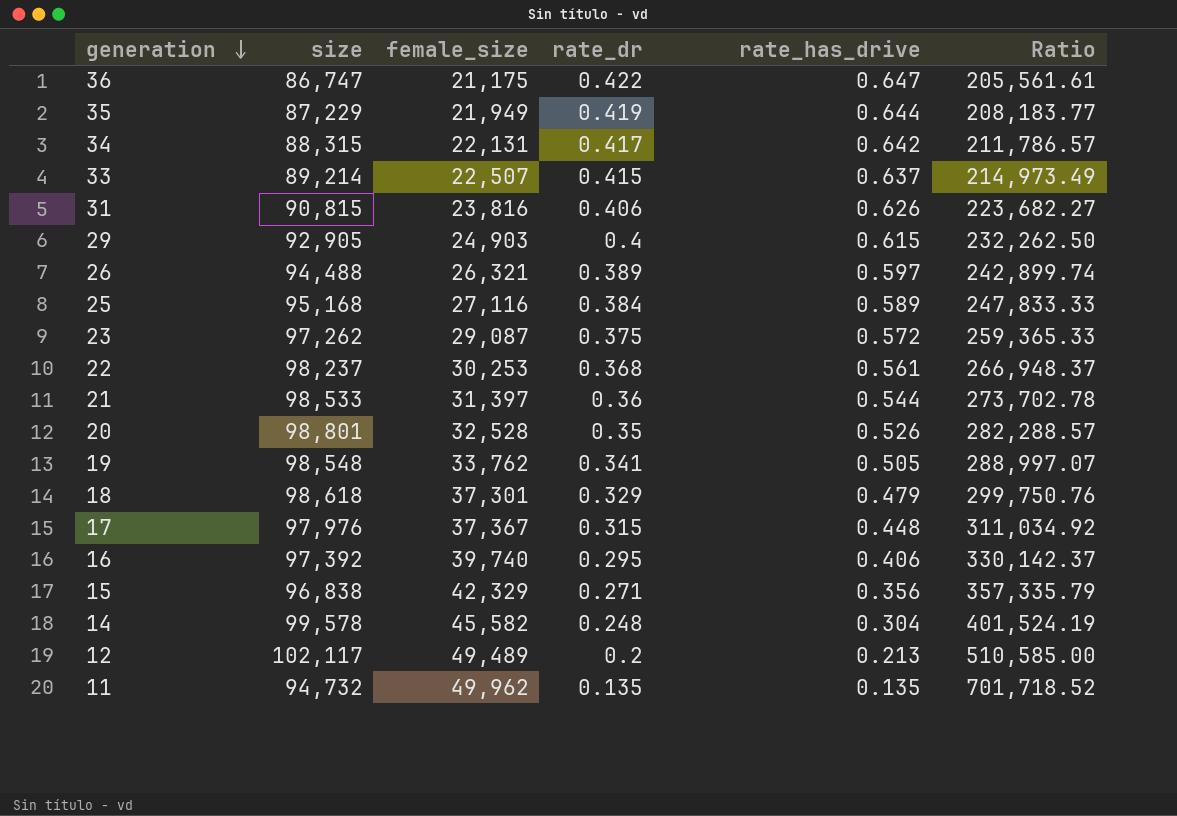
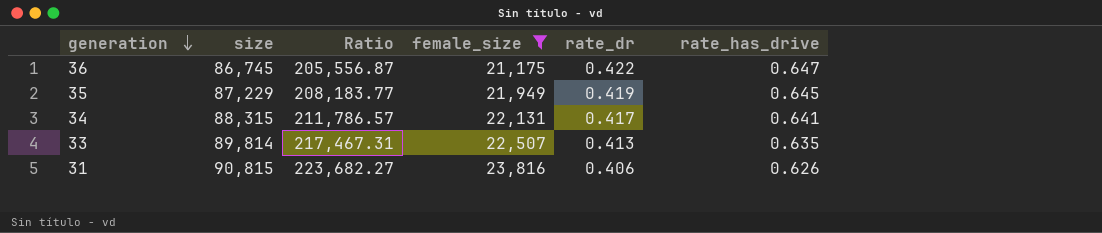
filter: none -> female_size <= 23,816
column Ratio | position: 6 -> 3
36 | size: 86,747 -> 86,745
36 | Ratio: 205,561.61 -> 205,556.87
35 | rate_has_drive: 0.644 -> 0.645
34 | rate_has_drive: 0.642 -> 0.641
33 | size: 89,214 -> 89,814
33 | Ratio: 214,973.49 -> 217,467.31
33 | rate_dr: 0.415 -> 0.413
33 | rate_has_drive: 0.637 -> 0.635

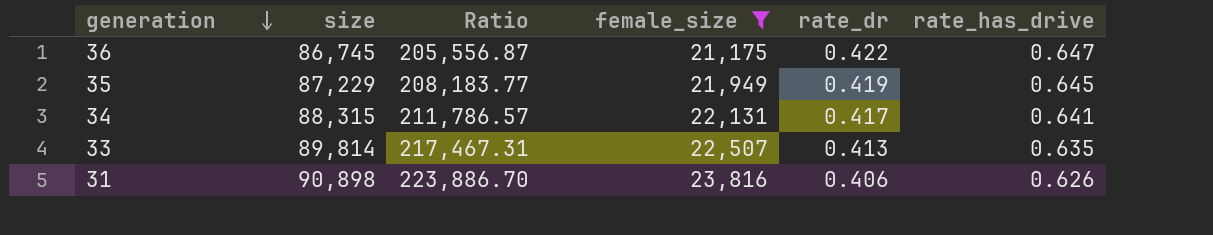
31 | size: 90,815 -> 90,898
31 | Ratio: 223,682.27 -> 223,886.70

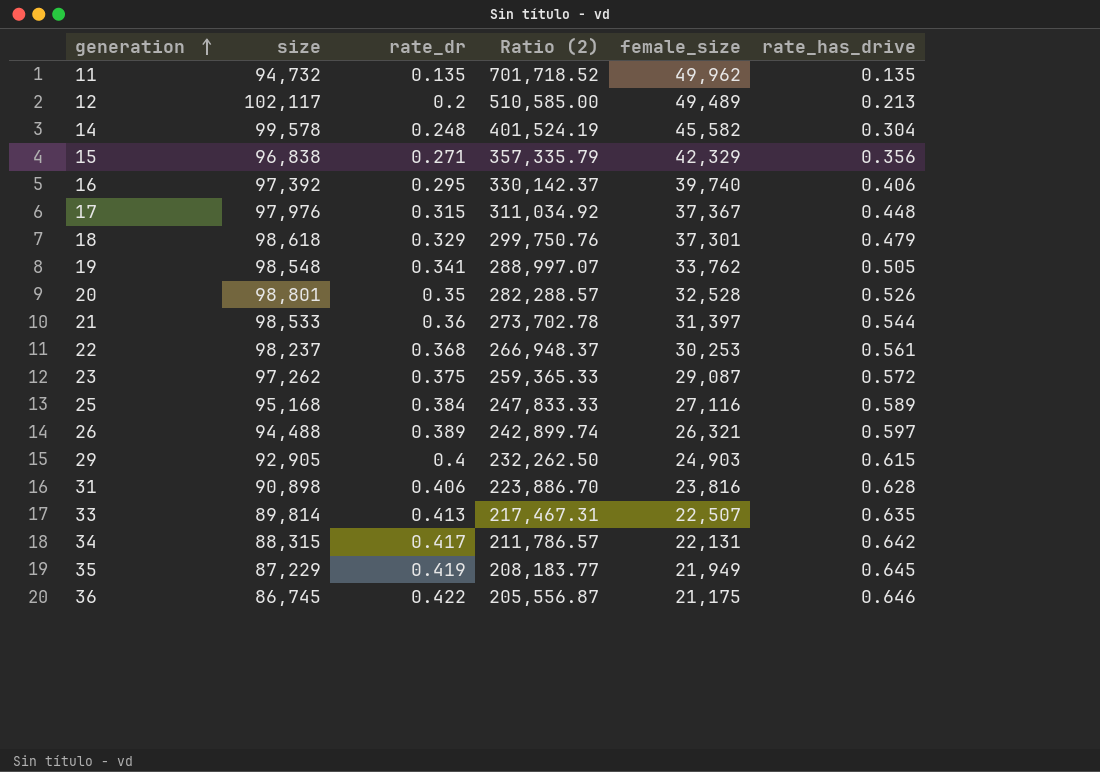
filter: female_size <= 23,816 -> none
row order: generation descending -> generation ascending
column rate_dr | position: 5 -> 3
column name: Ratio -> Ratio (2)
31 | rate_has_drive: 0.626 -> 0.628
34 | rate_has_drive: 0.641 -> 0.642
36 | rate_has_drive: 0.647 -> 0.646

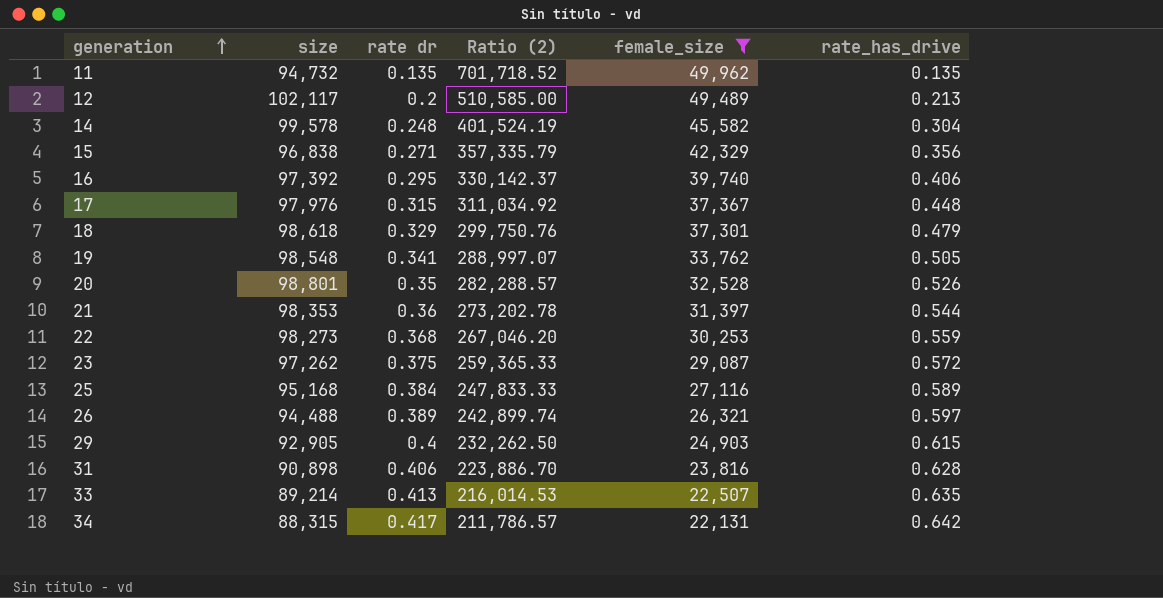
filter: none -> female_size >= 22,131
column name: rate_dr -> rate dr
21 | size: 98,533 -> 98,353
21 | Ratio (2): 273,702.78 -> 273,202.78
22 | size: 98,237 -> 98,273
22 | Ratio (2): 266,948.37 -> 267,046.20
22 | rate_has_drive: 0.561 -> 0.559
33 | size: 89,814 -> 89,214
33 | Ratio (2): 217,467.31 -> 216,014.53

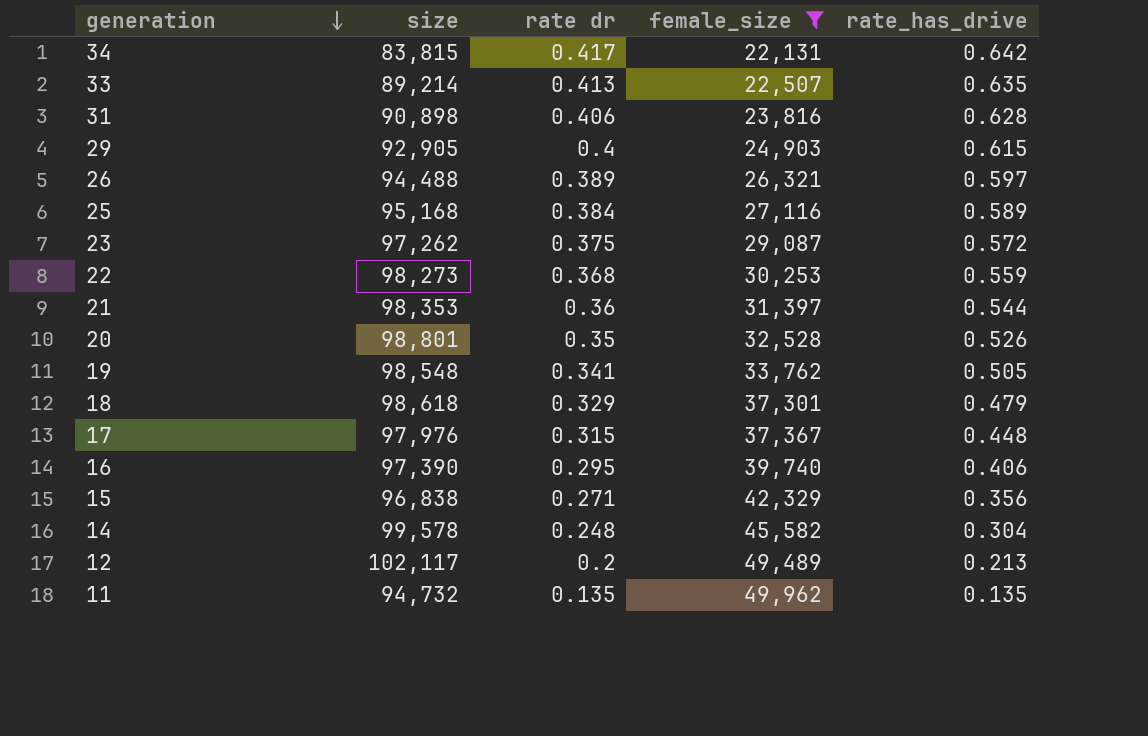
row order: generation ascending -> generation descending
column Ratio (2) | formula: [size] / [rate dr] -> none
34 | size: 88,315 -> 83,815
16 | size: 97,392 -> 97,390

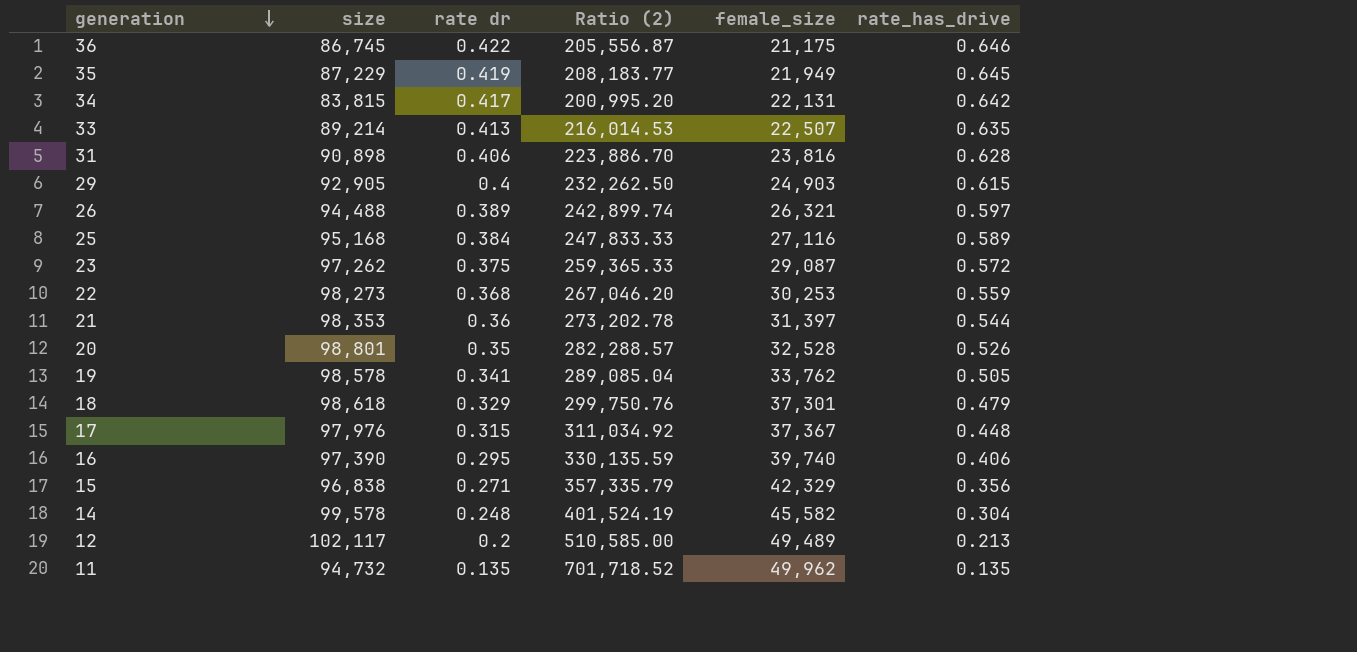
filter: female_size >= 22,131 -> none
column Ratio (2) | formula: none -> [size] / [rate dr]
19 | size: 98,548 -> 98,578

